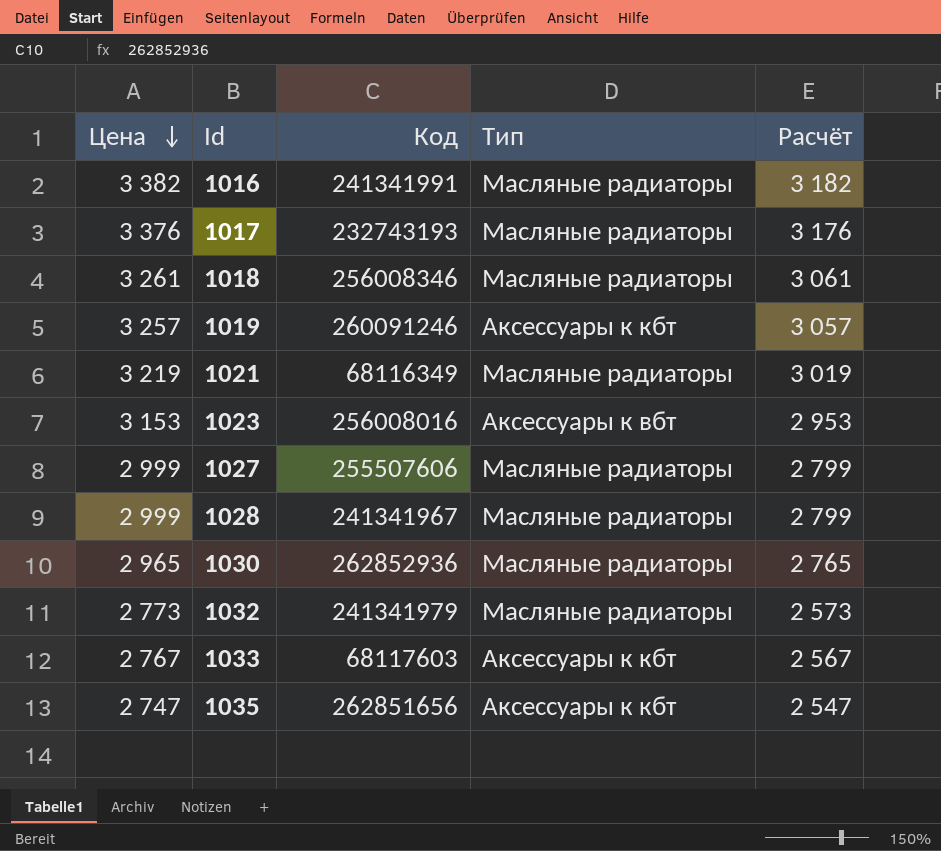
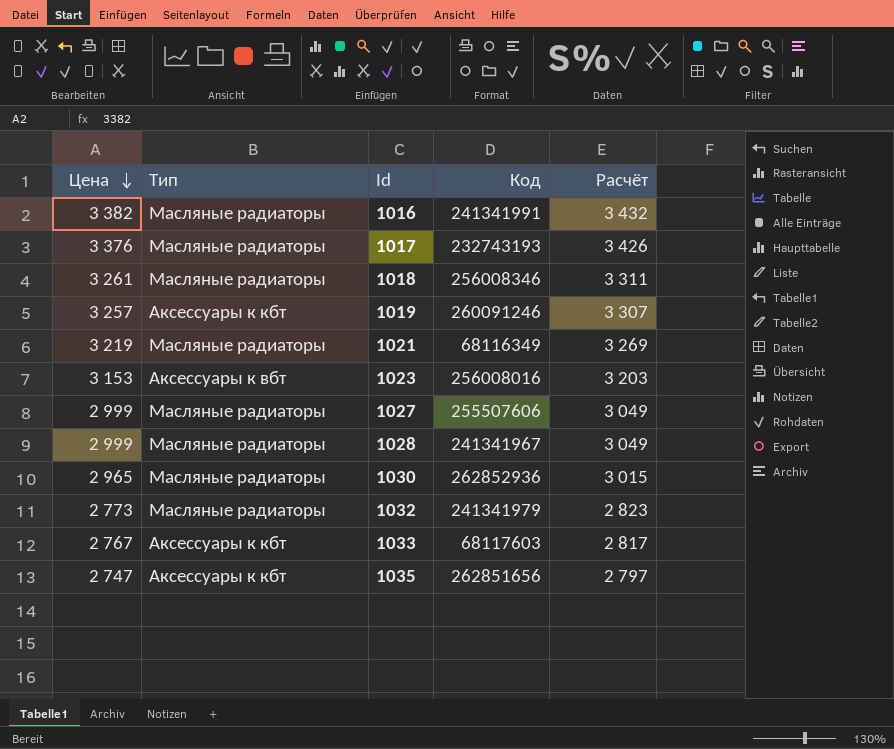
column Тип | position: 4 -> 2
column Расчёт | formula: [Цена] - 200 -> [Цена] + 50

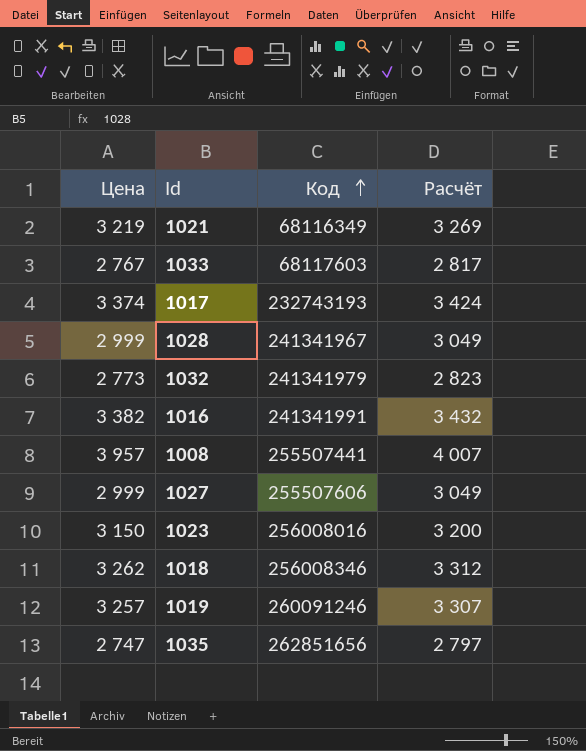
row order: Цена descending -> Код ascending
column Тип | position: 2 -> none
row 1030: 2 965 | Масляные радиаторы | 262852936 | 3 015 -> none
1017 | Цена: 3 376 -> 3 374
1017 | Расчёт: 3 426 -> 3 424
row 1008: none -> 3 957 | 255507441 | 4 007
1023 | Цена: 3 153 -> 3 150
1023 | Расчёт: 3 203 -> 3 200
1018 | Цена: 3 261 -> 3 262
1018 | Расчёт: 3 311 -> 3 312

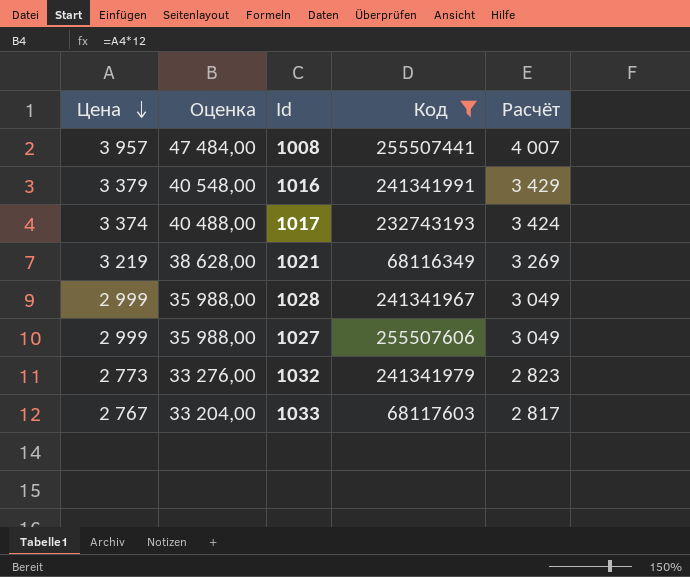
filter: none -> Код <= 255507606
row order: Код ascending -> Цена descending
column Оценка | formula: none -> [Цена] * 12
1016 | Цена: 3 382 -> 3 379
1016 | Расчёт: 3 432 -> 3 429

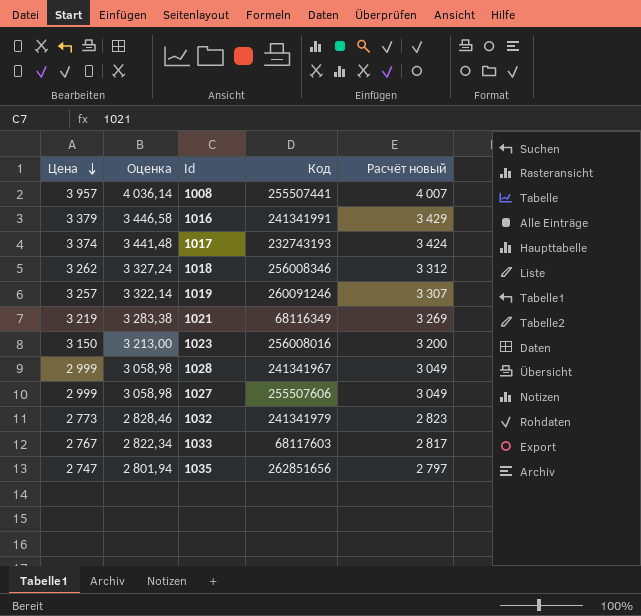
filter: Код <= 255507606 -> none
column Оценка | formula: [Цена] * 12 -> [Цена] * 1,02
column name: Расчёт -> Расчёт новый

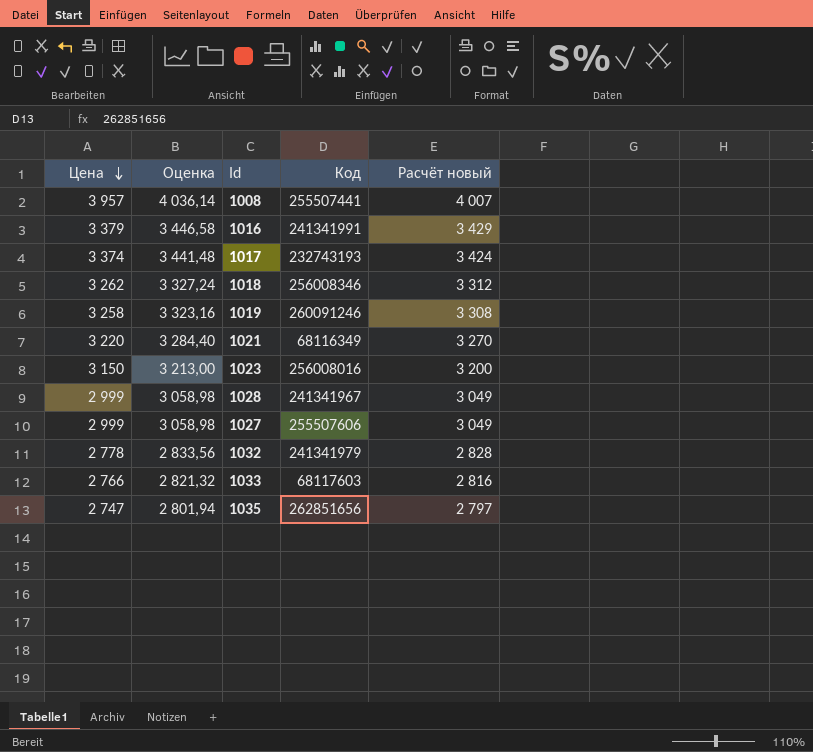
1019 | Цена: 3 257 -> 3 258
1019 | Оценка: 3 322,14 -> 3 323,16
1019 | Расчёт новый: 3 307 -> 3 308
1021 | Цена: 3 219 -> 3 220
1021 | Оценка: 3 283,38 -> 3 284,40
1021 | Расчёт новый: 3 269 -> 3 270
1032 | Цена: 2 773 -> 2 778
1032 | Оценка: 2 828,46 -> 2 833,56
1032 | Расчёт новый: 2 823 -> 2 828
1033 | Цена: 2 767 -> 2 766
1033 | Оценка: 2 822,34 -> 2 821,32
1033 | Расчёт новый: 2 817 -> 2 816

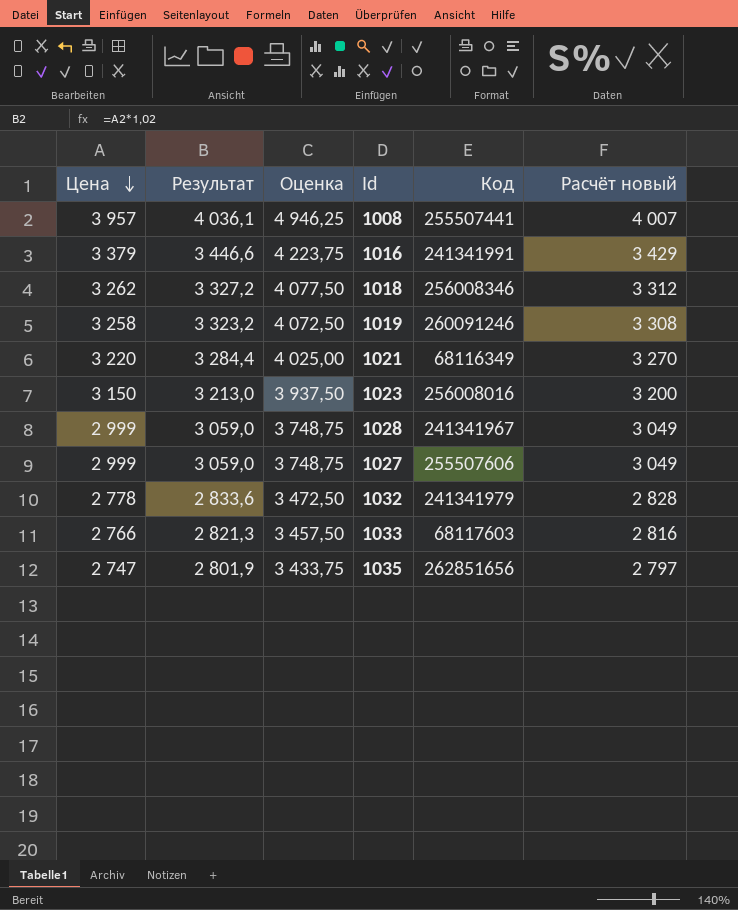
column Результат | formula: none -> [Цена] * 1,02
column Оценка | formula: [Цена] * 1,02 -> [Цена] * 1,25
row 1017: 3 374 | 3 441,48 | 232743193 | 3 424 -> none

